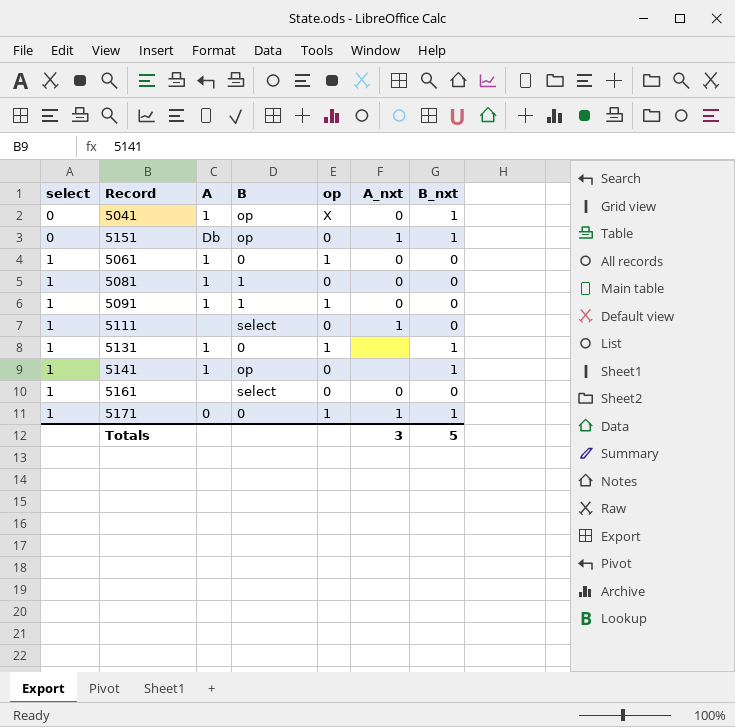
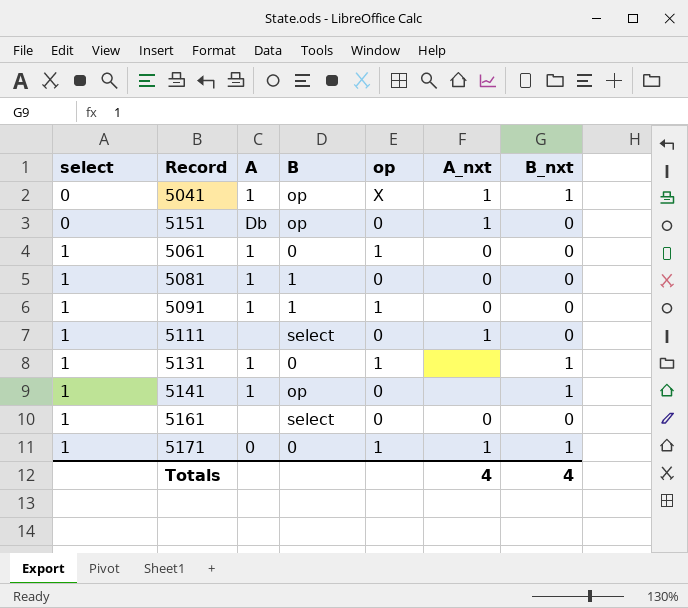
5041 | A_nxt: 0 -> 1
5151 | B_nxt: 1 -> 0
Totals | A_nxt: 3 -> 4
Totals | B_nxt: 5 -> 4

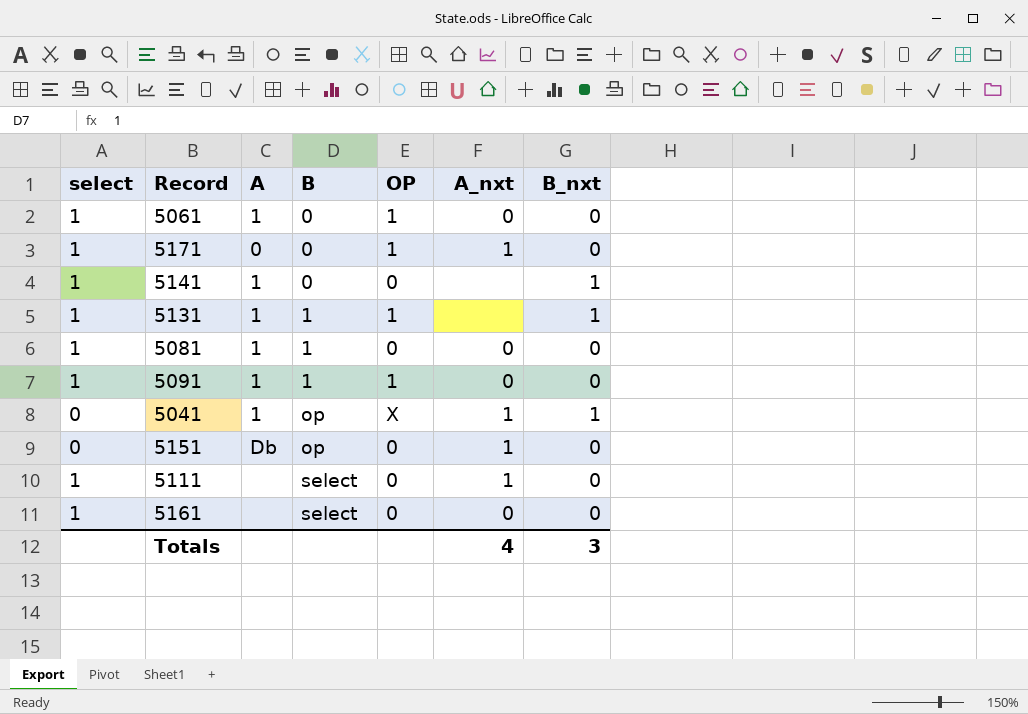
row order: select ascending -> B ascending
column name: op -> OP
5171 | B_nxt: 1 -> 0
5141 | B: op -> 0
5131 | B: 0 -> 1
Totals | B_nxt: 4 -> 3

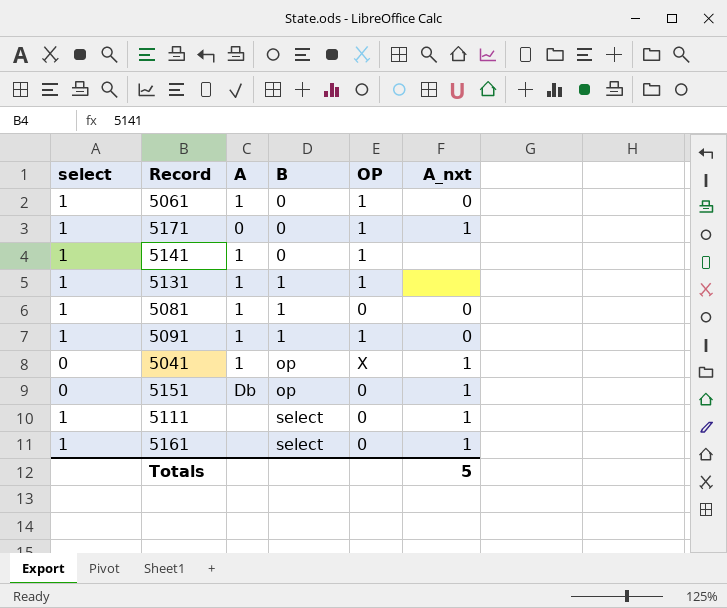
column B_nxt | position: 7 -> none
5141 | OP: 0 -> 1
5161 | A_nxt: 0 -> 1
Totals | A_nxt: 4 -> 5

